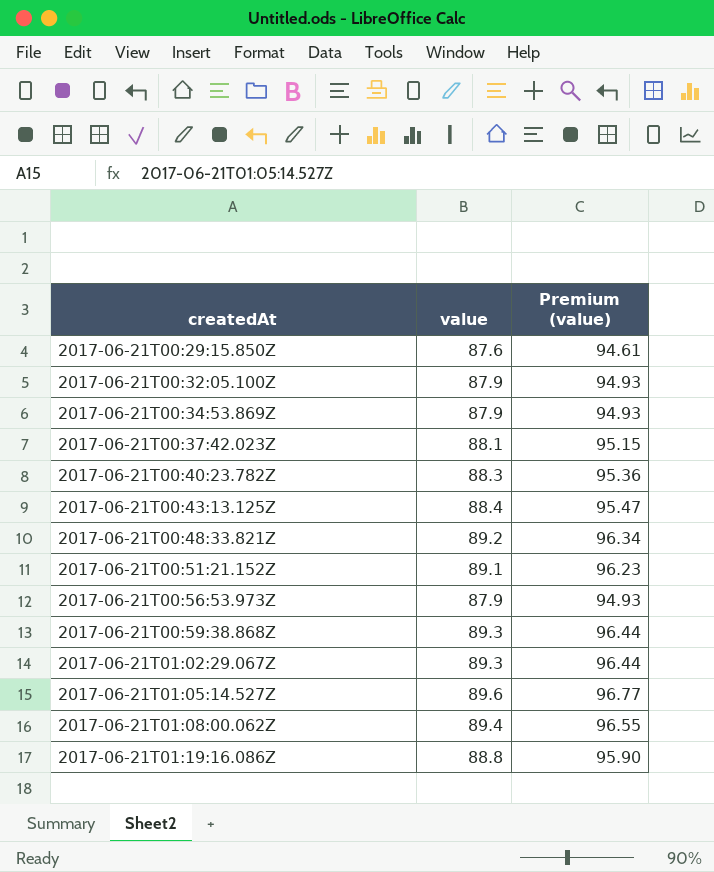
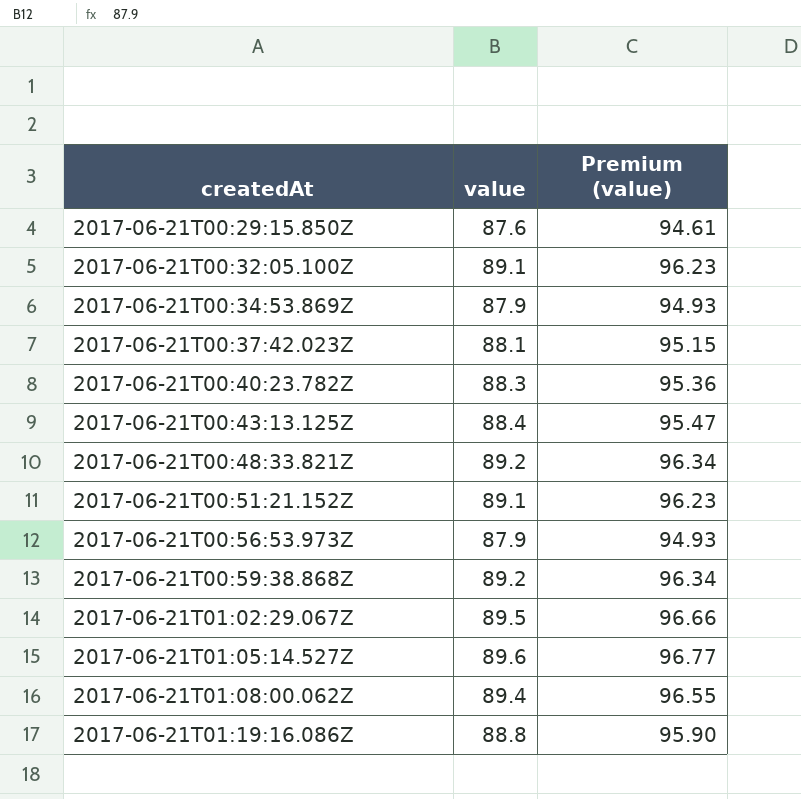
2017-06-21T00:32:05.100Z | value: 87.9 -> 89.1
2017-06-21T00:32:05.100Z | Premium (value): 94.93 -> 96.23
2017-06-21T00:59:38.868Z | value: 89.3 -> 89.2
2017-06-21T00:59:38.868Z | Premium (value): 96.44 -> 96.34
2017-06-21T01:02:29.067Z | value: 89.3 -> 89.5
2017-06-21T01:02:29.067Z | Premium (value): 96.44 -> 96.66

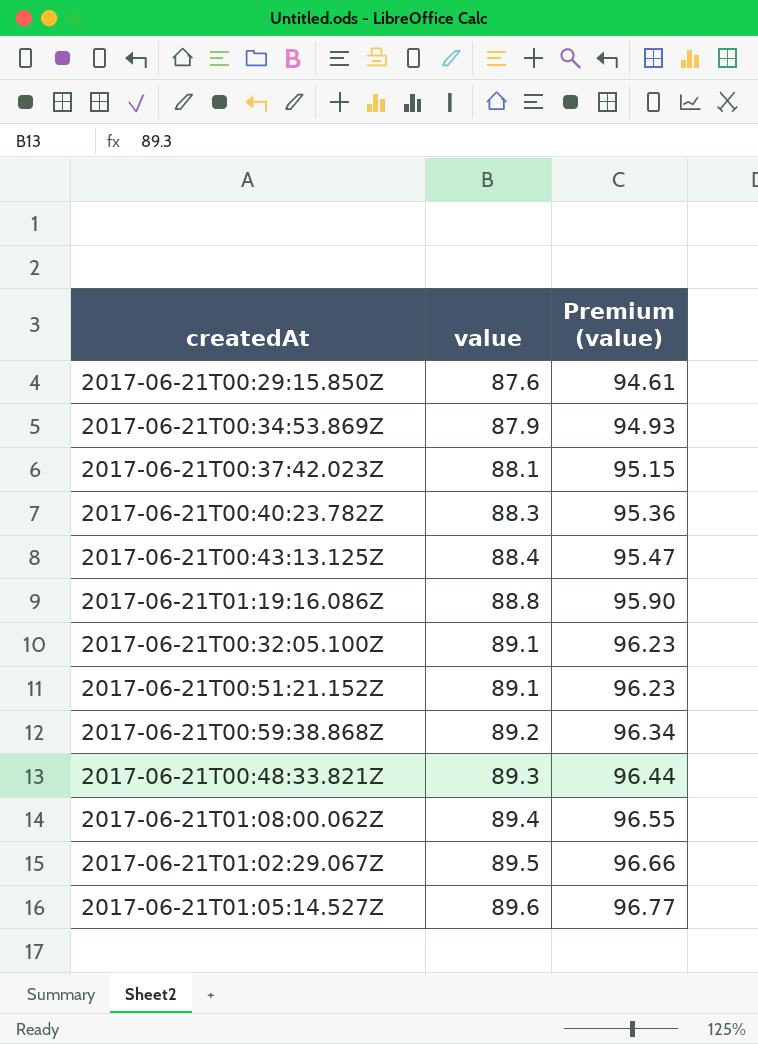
row order: createdAt ascending -> value ascending
row 2017-06-21T00:56:53.973Z: 87.9 | 94.93 -> none
2017-06-21T00:48:33.821Z | value: 89.2 -> 89.3
2017-06-21T00:48:33.821Z | Premium (value): 96.34 -> 96.44

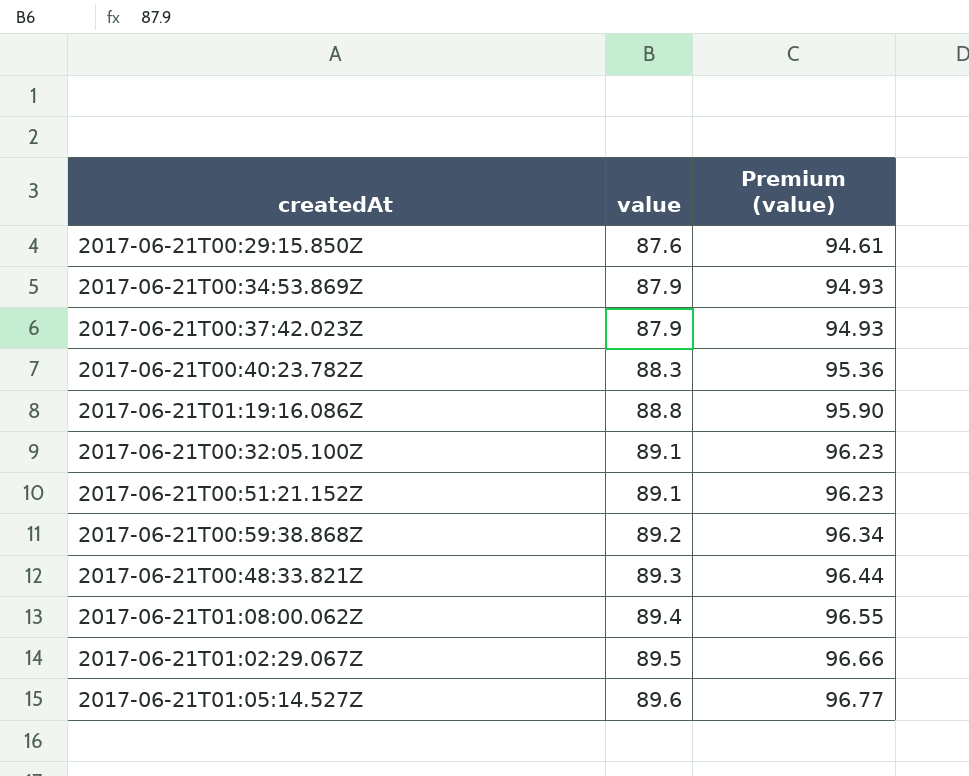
row 2017-06-21T00:43:13.125Z: 88.4 | 95.47 -> none
2017-06-21T00:37:42.023Z | value: 88.1 -> 87.9
2017-06-21T00:37:42.023Z | Premium (value): 95.15 -> 94.93

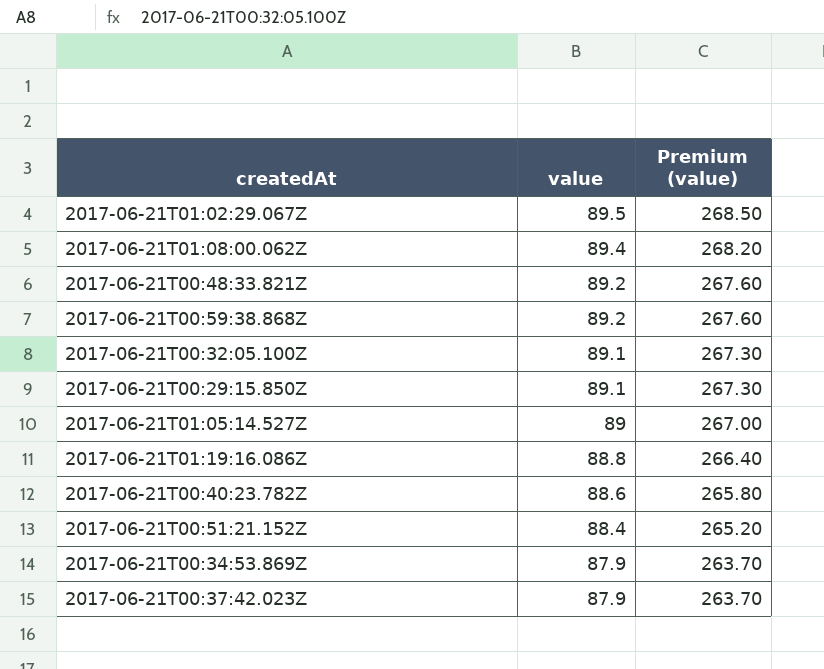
row order: value ascending -> value descending
column Premium (value) | formula: [value] * 1.08 -> [value] * 3
2017-06-21T00:48:33.821Z | value: 89.3 -> 89.2
2017-06-21T00:29:15.850Z | value: 87.6 -> 89.1
2017-06-21T01:05:14.527Z | value: 89.6 -> 89
2017-06-21T00:40:23.782Z | value: 88.3 -> 88.6
2017-06-21T00:51:21.152Z | value: 89.1 -> 88.4

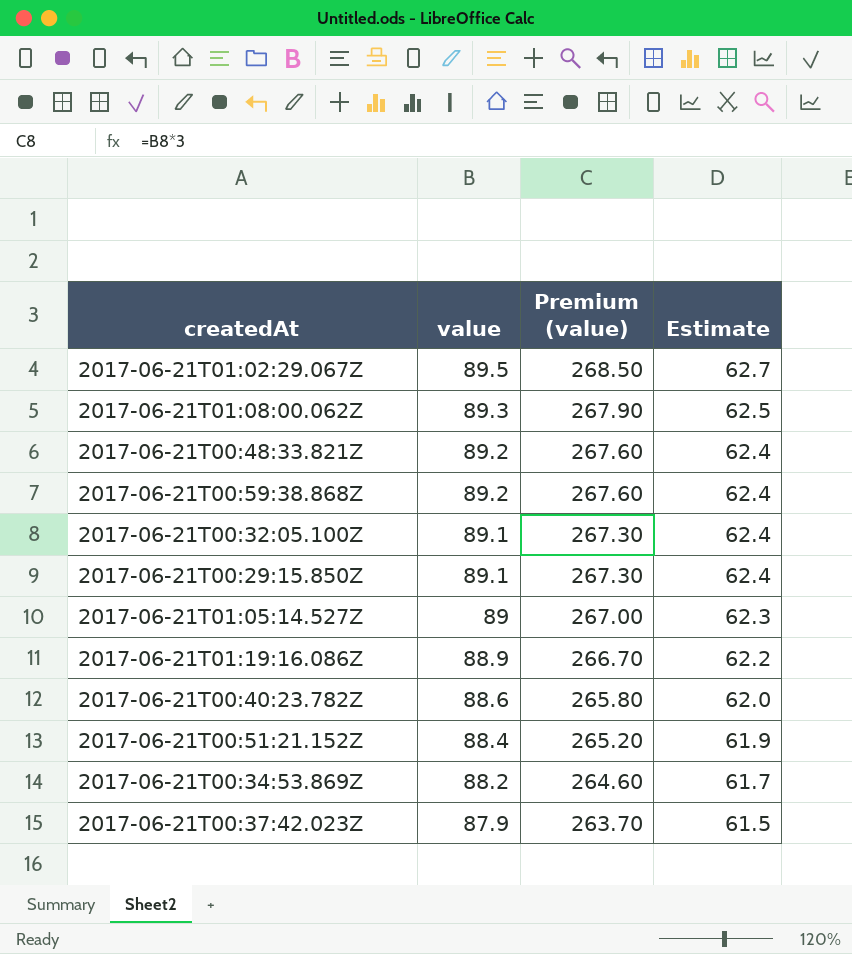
column Estimate | formula: none -> [value] * 0.7
2017-06-21T01:08:00.062Z | value: 89.4 -> 89.3
2017-06-21T01:08:00.062Z | Premium (value): 268.20 -> 267.90
2017-06-21T01:19:16.086Z | value: 88.8 -> 88.9
2017-06-21T01:19:16.086Z | Premium (value): 266.40 -> 266.70
2017-06-21T00:34:53.869Z | value: 87.9 -> 88.2
2017-06-21T00:34:53.869Z | Premium (value): 263.70 -> 264.60

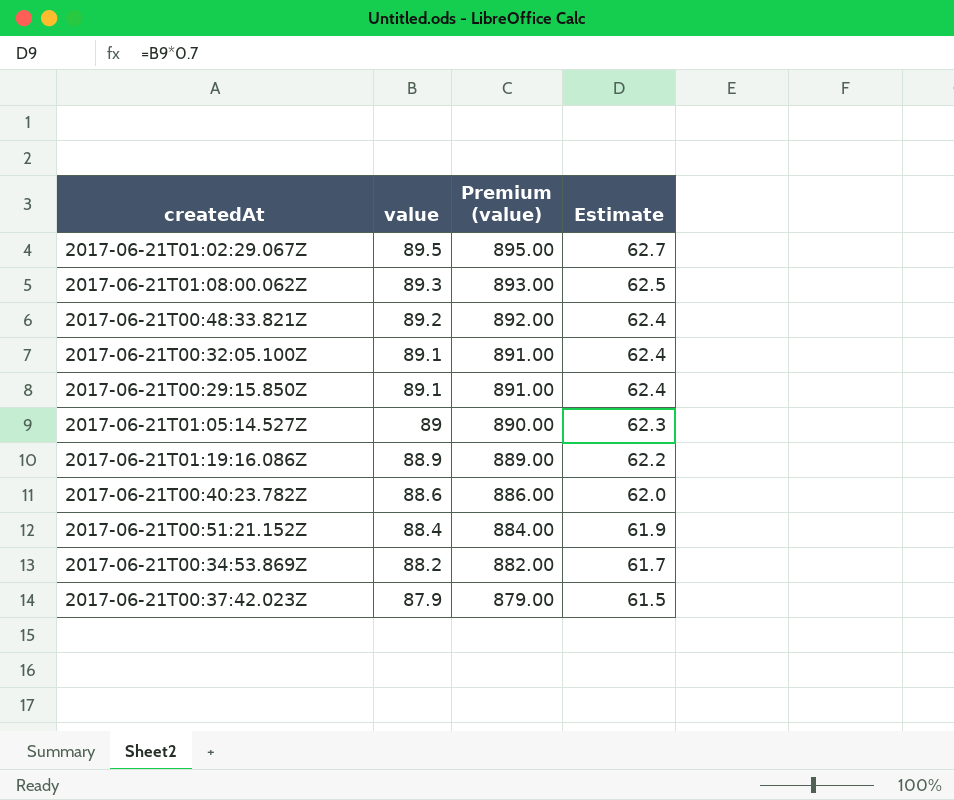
column Premium (value) | formula: [value] * 3 -> [value] * 10
row 2017-06-21T00:59:38.868Z: 89.2 | 267.60 | 62.4 -> none

